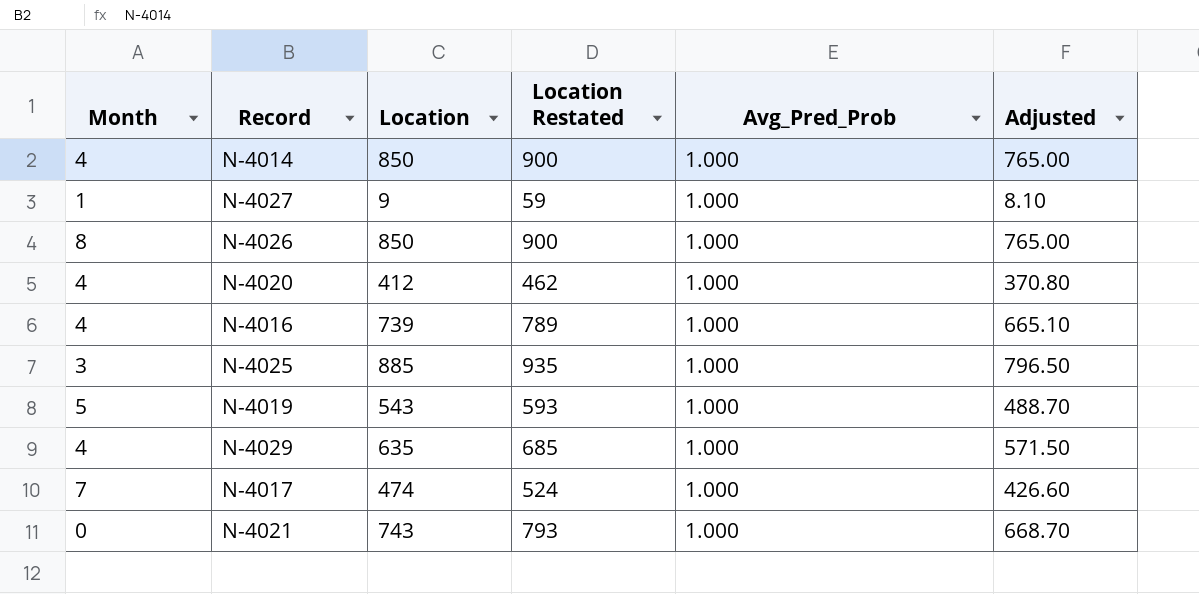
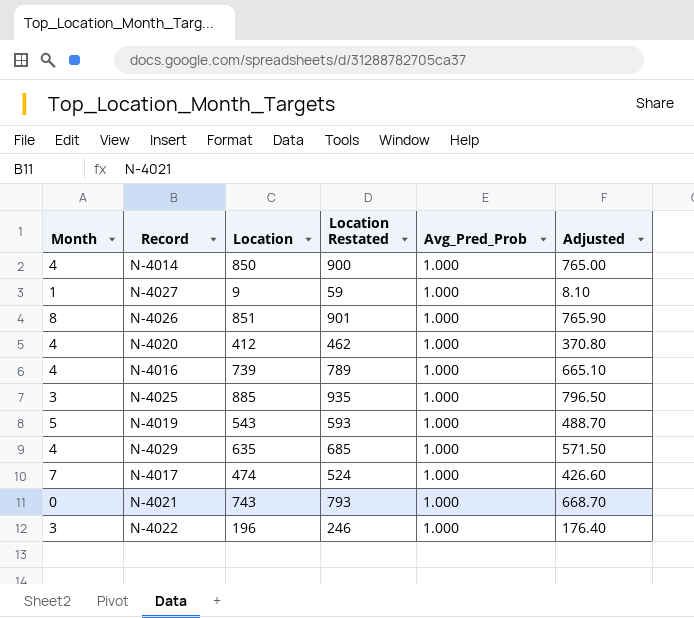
N-4026 | Location: 850 -> 851
N-4026 | Location Restated: 900 -> 901
N-4026 | Adjusted: 765.00 -> 765.90
row N-4022: none -> 3 | 196 | 246 | 1.000 | 176.40

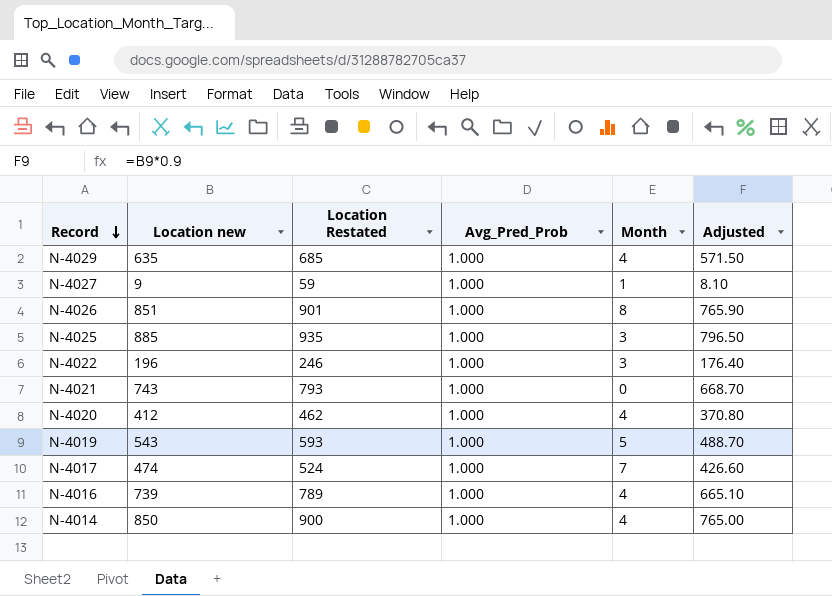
row order: none -> Record descending
column name: Location -> Location new
column Month | position: 1 -> 5

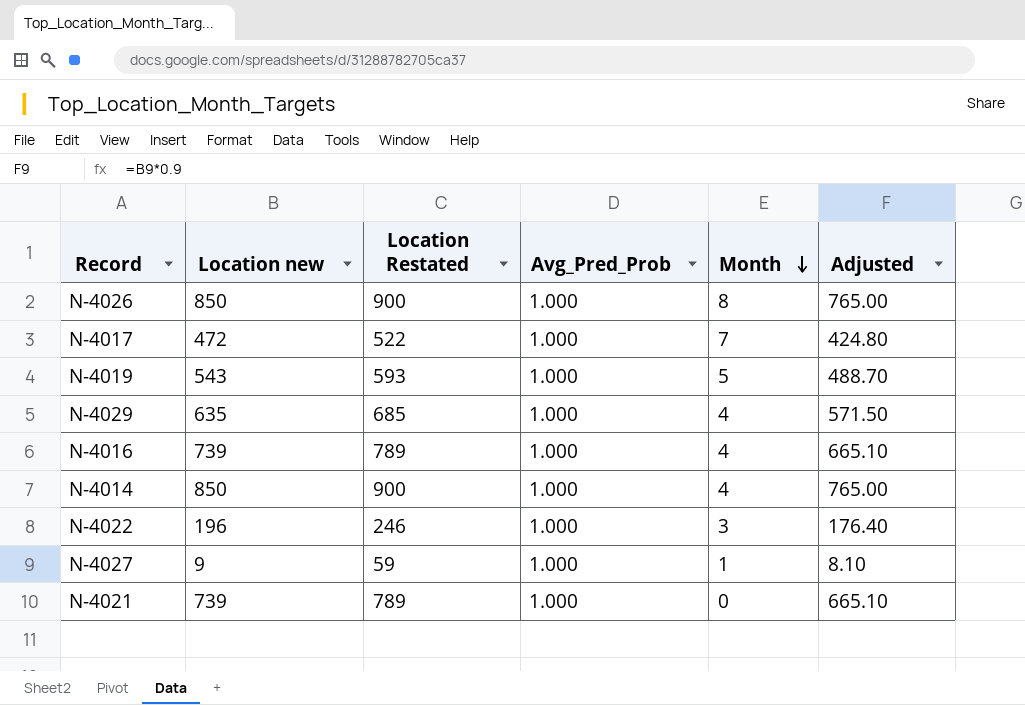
row order: Record descending -> Month descending
row N-4025: 885 | 935 | 1.000 | 3 | 796.50 -> none
row N-4020: 412 | 462 | 1.000 | 4 | 370.80 -> none
N-4026 | Location new: 851 -> 850
N-4026 | Location Restated: 901 -> 900
N-4026 | Adjusted: 765.90 -> 765.00
N-4017 | Location new: 474 -> 472
N-4017 | Location Restated: 524 -> 522
N-4017 | Adjusted: 426.60 -> 424.80
N-4021 | Location new: 743 -> 739
N-4021 | Location Restated: 793 -> 789
N-4021 | Adjusted: 668.70 -> 665.10

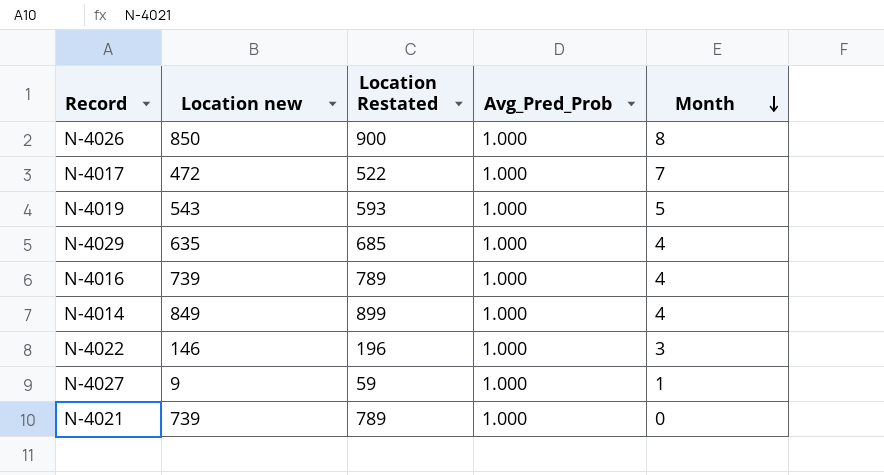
column Adjusted | formula: [Location new] * 0.9 -> none
N-4014 | Location new: 850 -> 849
N-4014 | Location Restated: 900 -> 899
N-4022 | Location new: 196 -> 146
N-4022 | Location Restated: 246 -> 196

